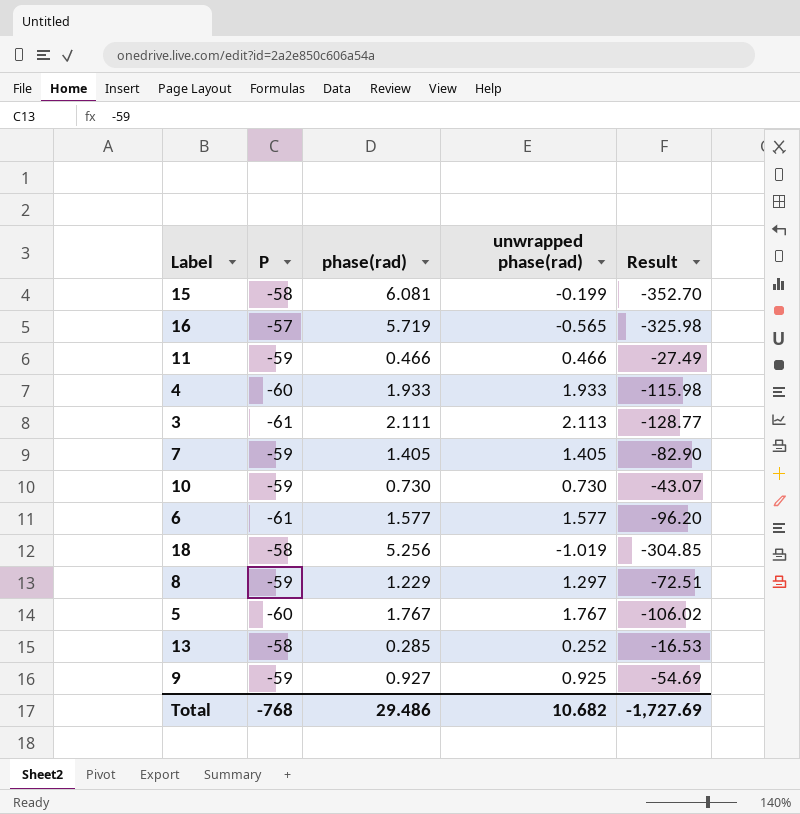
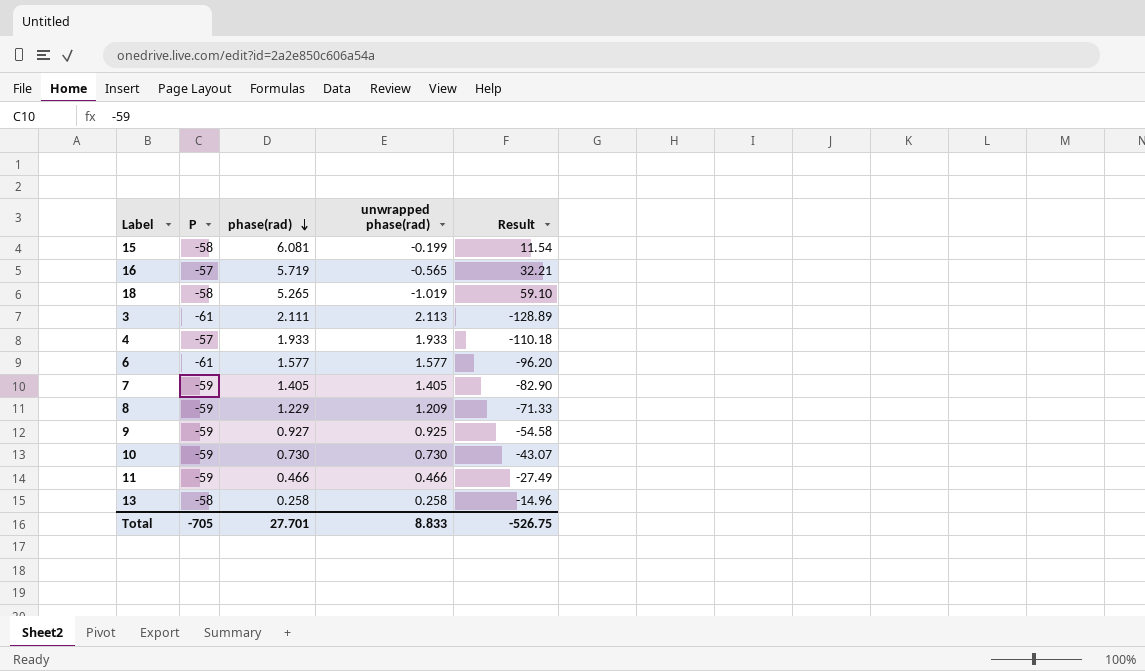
row order: none -> phase(rad) descending
column Result | formula: [P] * [phase(rad)] -> [P] * [unwrapped phase(rad)]
row 5: -60 | 1.767 | 1.767 | -106.02 -> none
18 | phase(rad): 5.256 -> 5.265
4 | P: -60 -> -57
8 | unwrapped phase(rad): 1.297 -> 1.209
13 | phase(rad): 0.285 -> 0.258
13 | unwrapped phase(rad): 0.252 -> 0.258
Total | P: -768 -> -705
Total | phase(rad): 29.486 -> 27.701
Total | unwrapped phase(rad): 10.682 -> 8.833
Total | Result: -1,727.69 -> -526.75

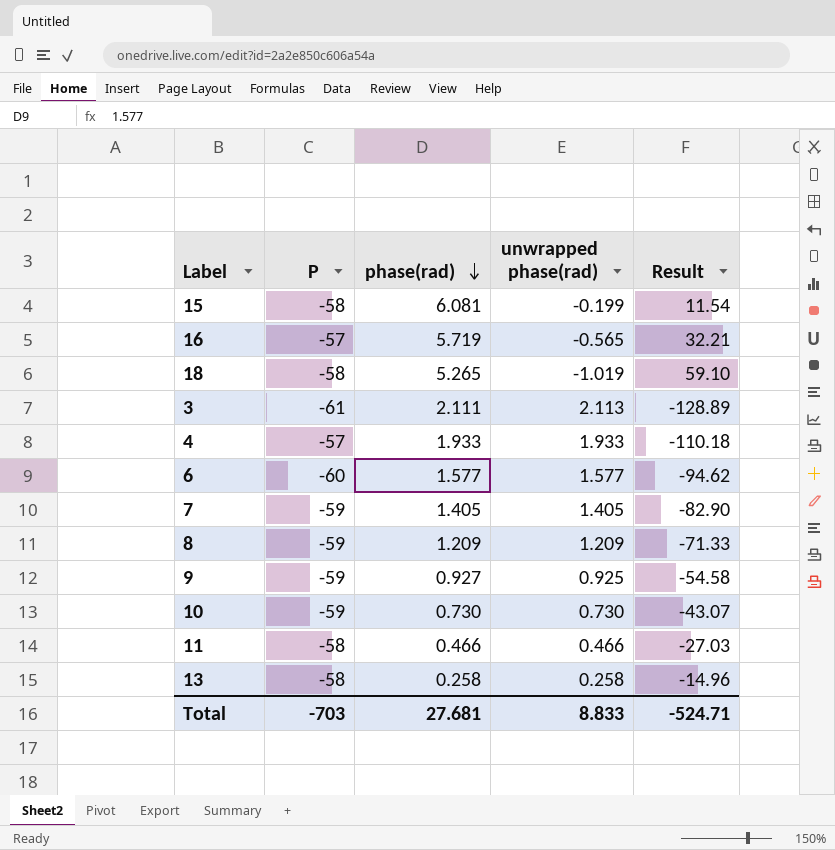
6 | P: -61 -> -60
6 | Result: -96.20 -> -94.62
8 | phase(rad): 1.229 -> 1.209
11 | P: -59 -> -58
11 | Result: -27.49 -> -27.03
Total | P: -705 -> -703
Total | phase(rad): 27.701 -> 27.681
Total | Result: -526.75 -> -524.71

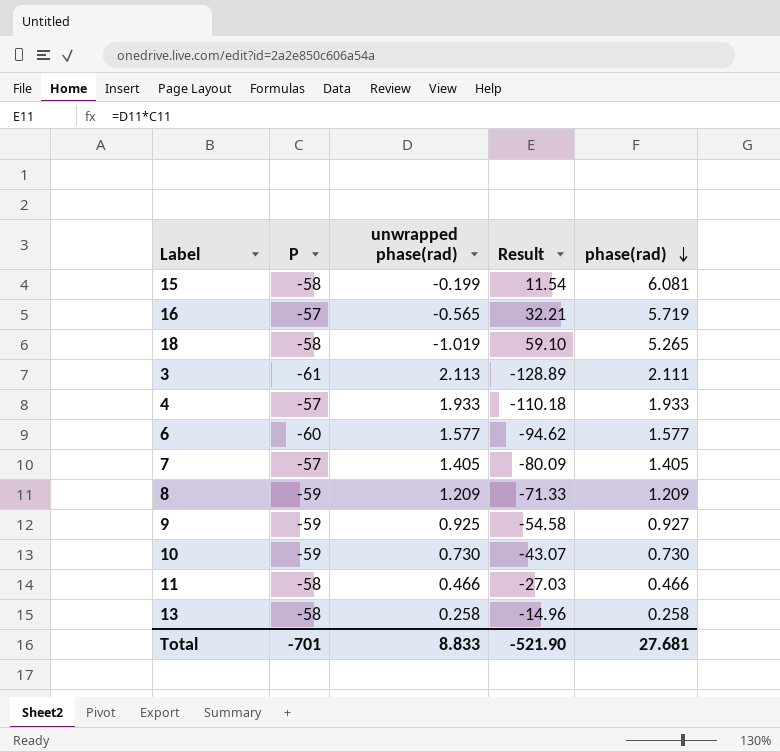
column phase(rad) | position: 3 -> 5
7 | P: -59 -> -57
7 | Result: -82.90 -> -80.09
Total | P: -703 -> -701
Total | Result: -524.71 -> -521.90

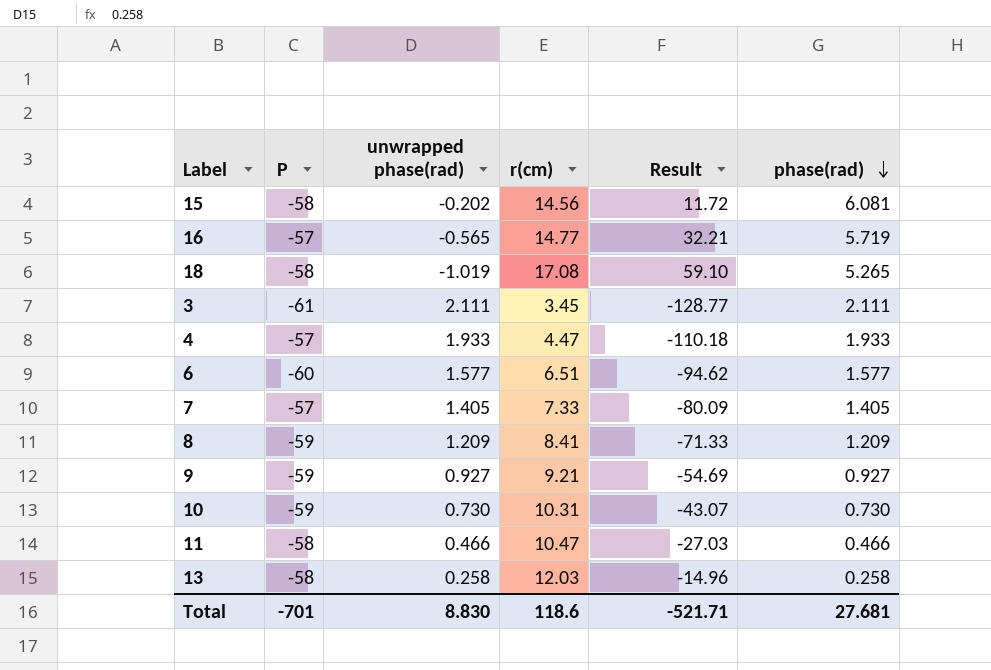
column r(cm) | position: none -> 4
15 | unwrapped phase(rad): -0.199 -> -0.202
15 | Result: 11.54 -> 11.72
3 | unwrapped phase(rad): 2.113 -> 2.111
3 | Result: -128.89 -> -128.77
9 | unwrapped phase(rad): 0.925 -> 0.927
9 | Result: -54.58 -> -54.69
Total | unwrapped phase(rad): 8.833 -> 8.830
Total | Result: -521.90 -> -521.71

